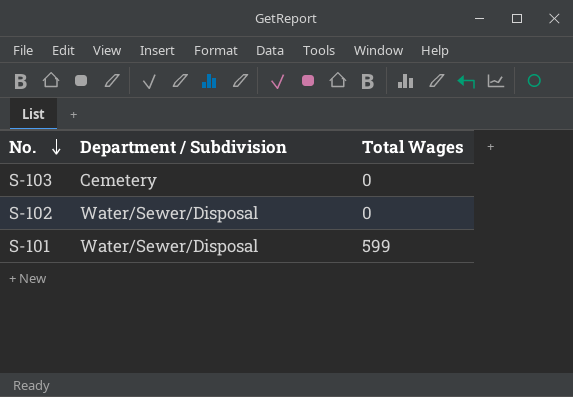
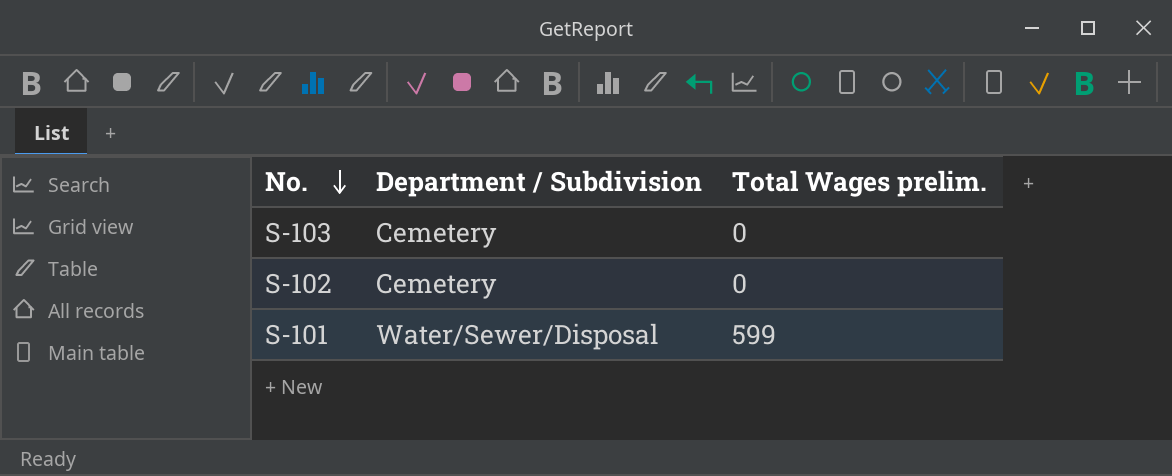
column name: Total Wages -> Total Wages prelim.
S-102 | Department / Subdivision: Water/Sewer/Disposal -> Cemetery

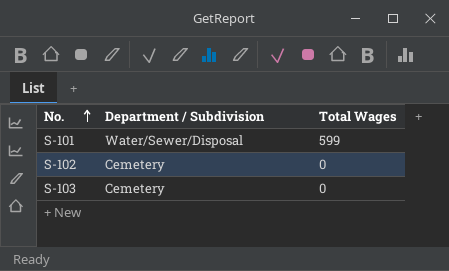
row order: No. descending -> No. ascending
column name: Total Wages prelim. -> Total Wages

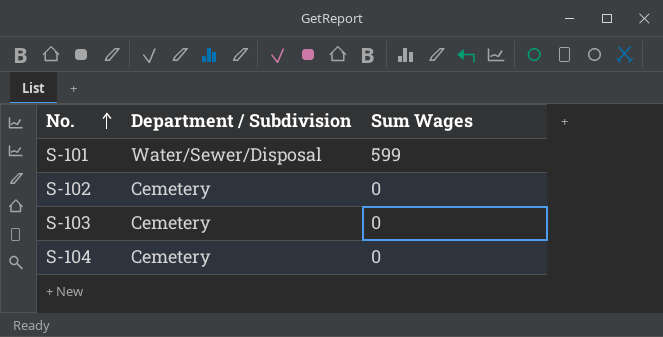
column name: Total Wages -> Sum Wages
row S-104: none -> Cemetery | 0

